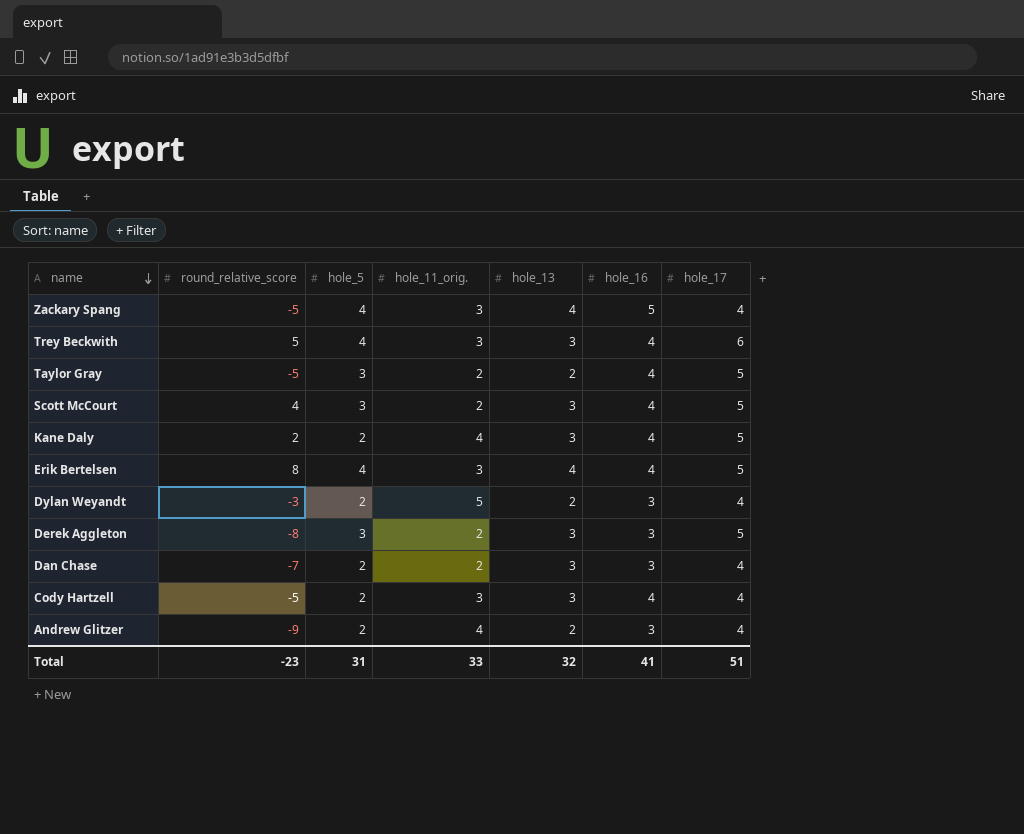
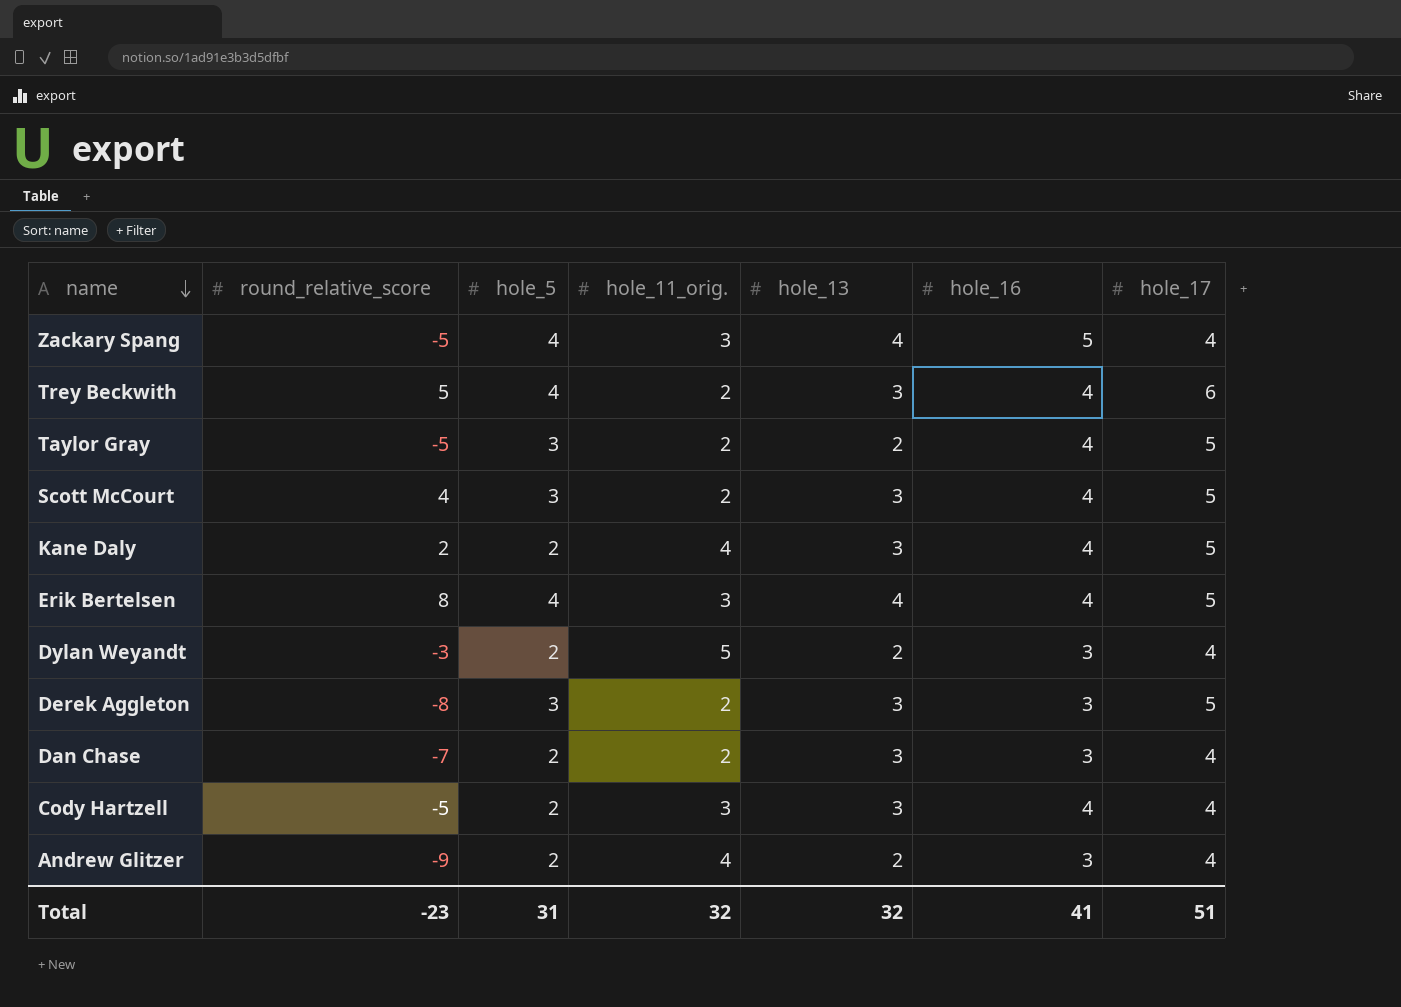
Trey Beckwith | hole_11_orig.: 3 -> 2
Total | hole_11_orig.: 33 -> 32

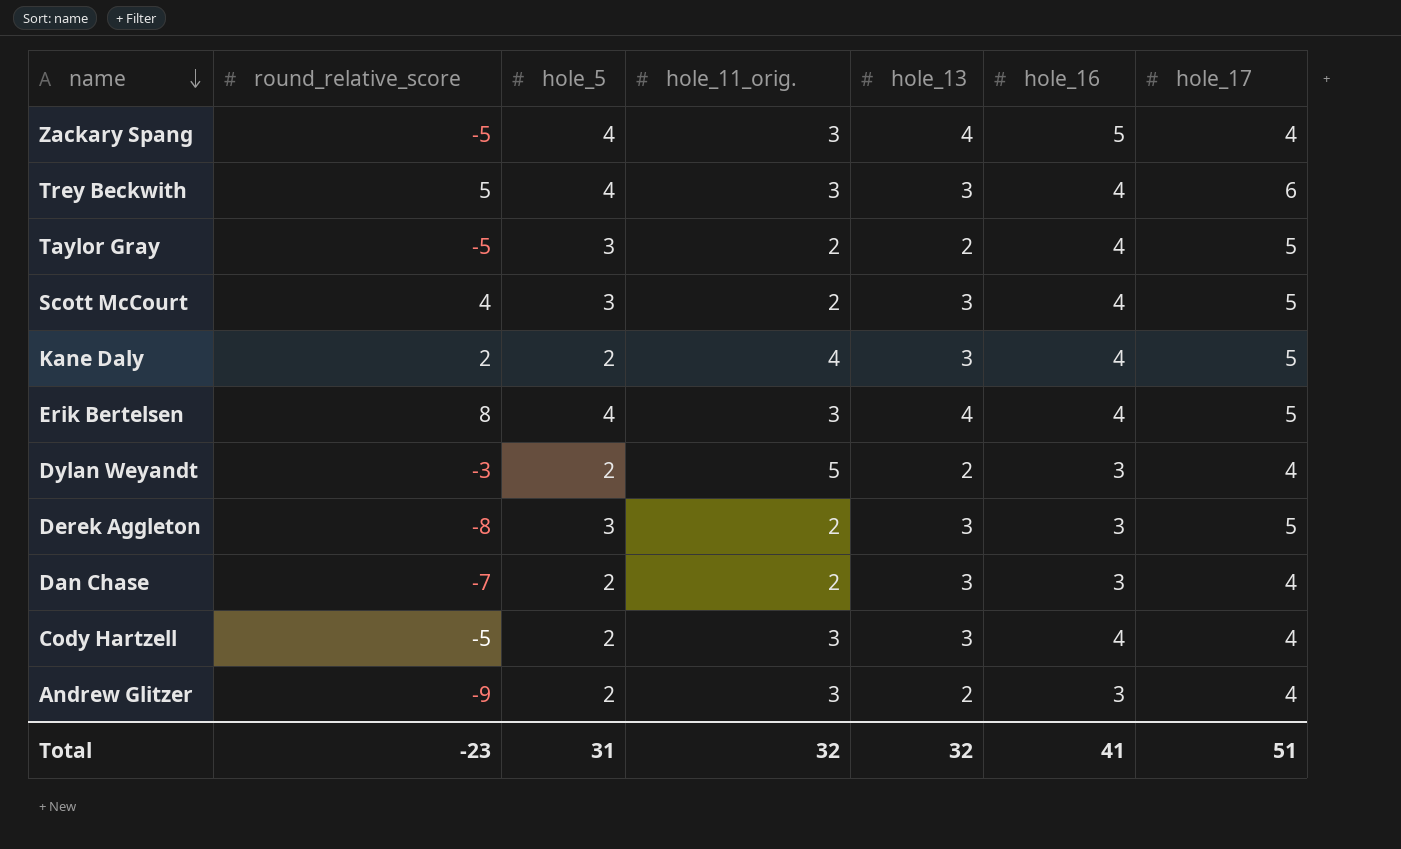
Trey Beckwith | hole_11_orig.: 2 -> 3
Andrew Glitzer | hole_11_orig.: 4 -> 3

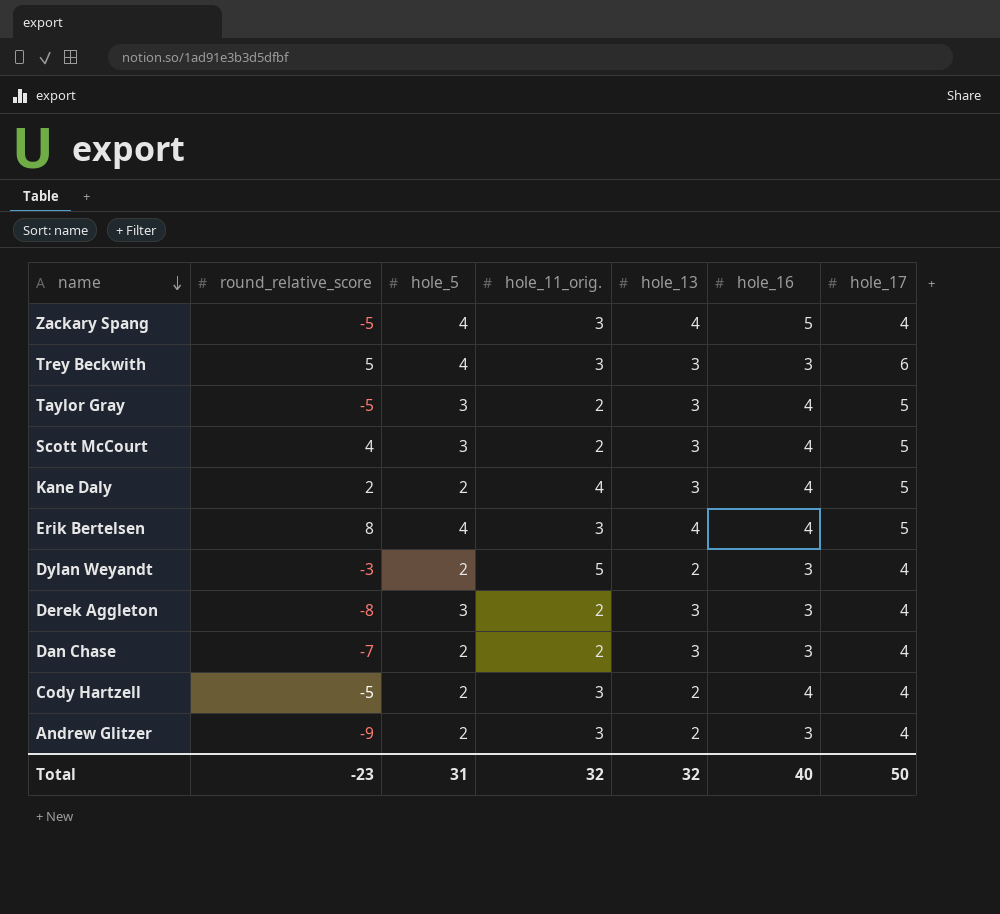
Trey Beckwith | hole_16: 4 -> 3
Taylor Gray | hole_13: 2 -> 3
Derek Aggleton | hole_17: 5 -> 4
Cody Hartzell | hole_13: 3 -> 2
Total | hole_16: 41 -> 40
Total | hole_17: 51 -> 50

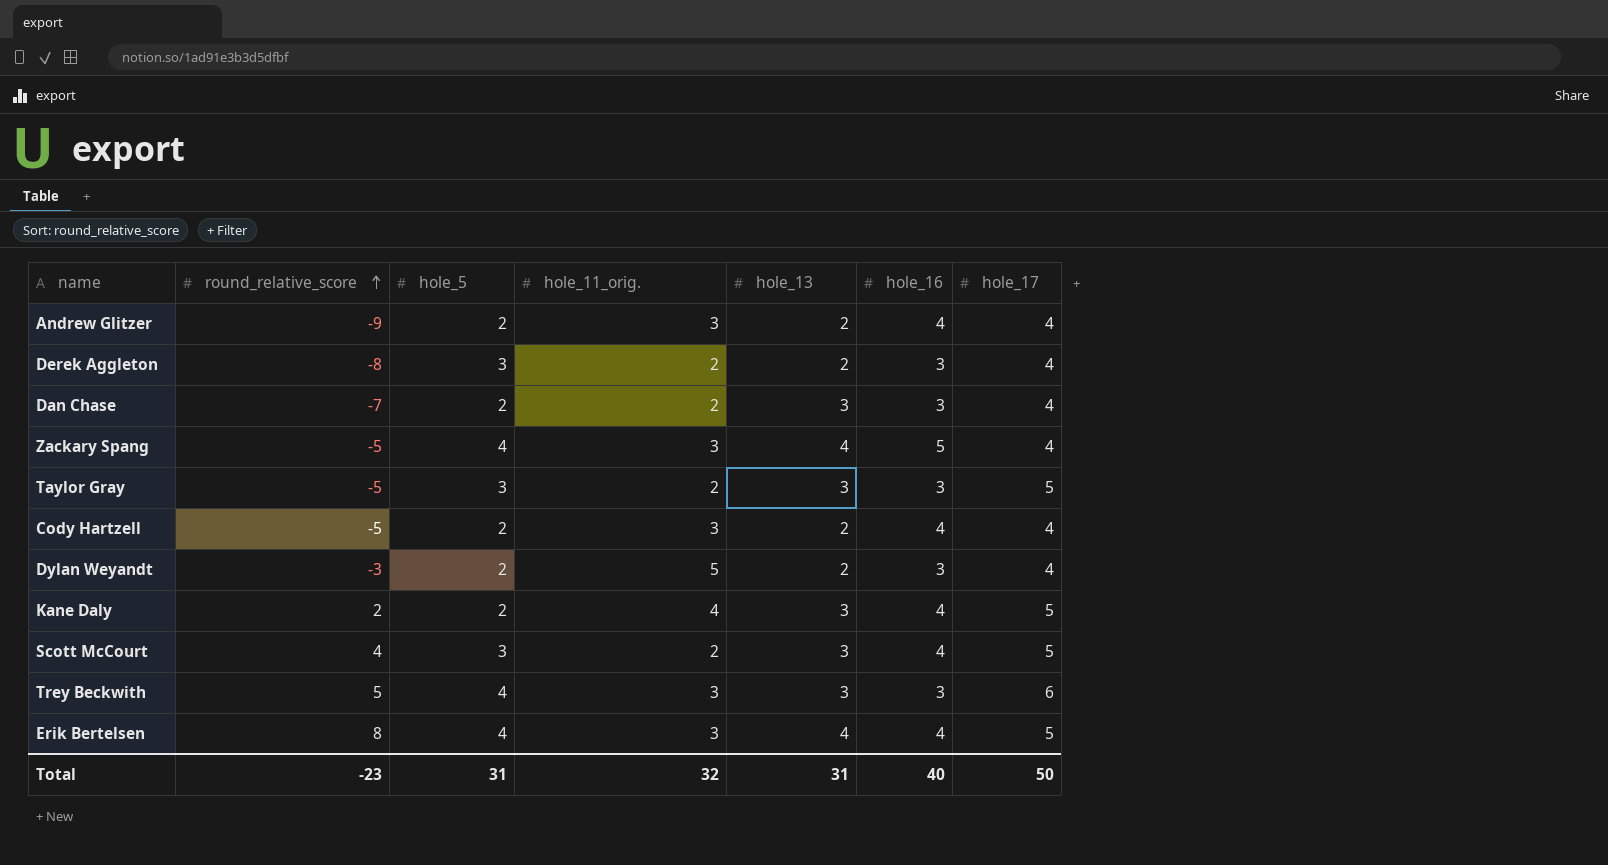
row order: name descending -> round_relative_score ascending
Andrew Glitzer | hole_16: 3 -> 4
Derek Aggleton | hole_13: 3 -> 2
Taylor Gray | hole_16: 4 -> 3
Total | hole_13: 32 -> 31

